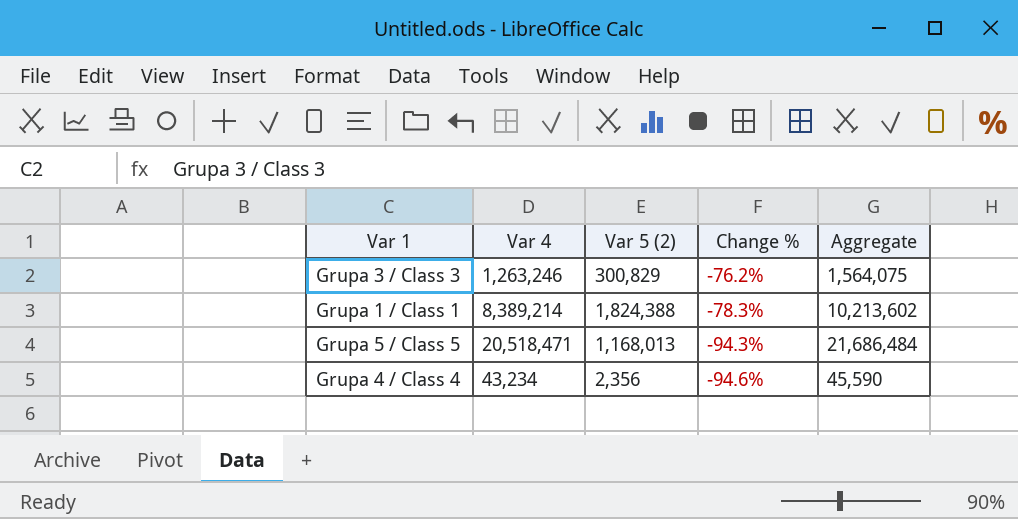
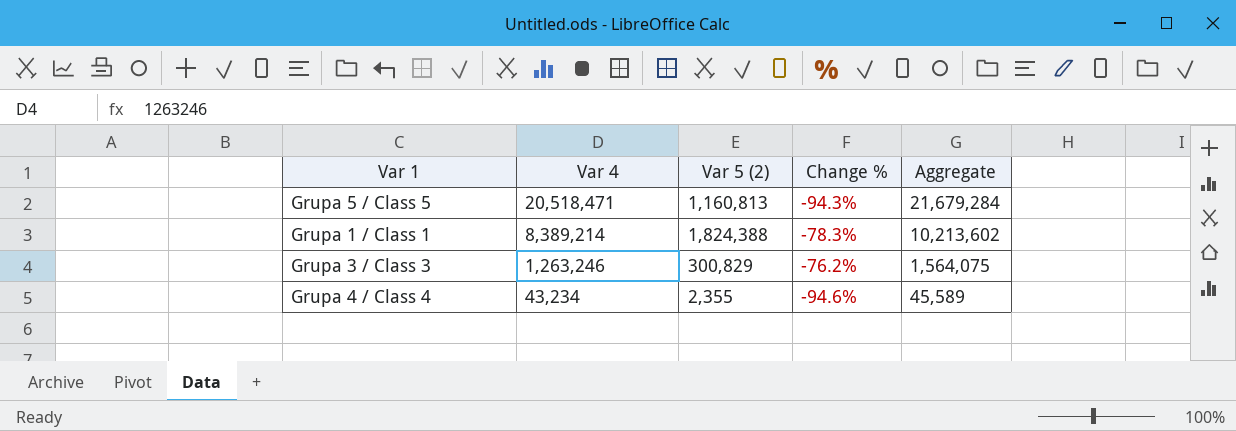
row order: Change % descending -> Var 4 descending
Grupa 5 / Class 5 | Var 5 (2): 1,168,013 -> 1,160,813
Grupa 5 / Class 5 | Aggregate: 21,686,484 -> 21,679,284
Grupa 4 / Class 4 | Var 5 (2): 2,356 -> 2,355
Grupa 4 / Class 4 | Aggregate: 45,590 -> 45,589

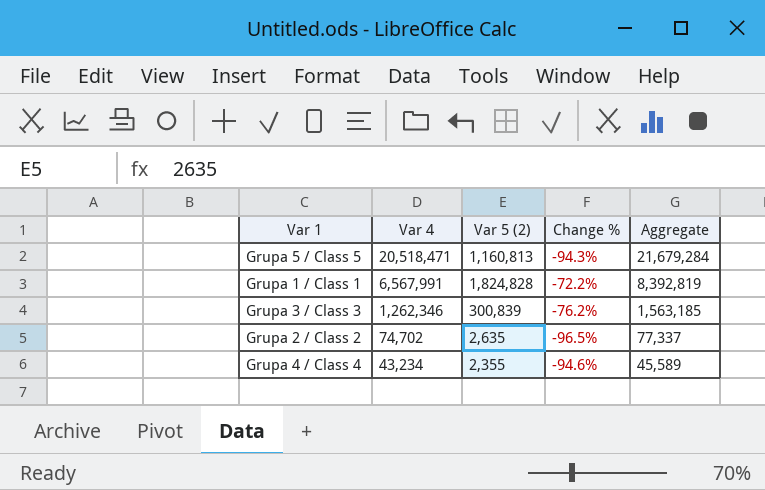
Grupa 1 / Class 1 | Var 4: 8,389,214 -> 6,567,991
Grupa 1 / Class 1 | Var 5 (2): 1,824,388 -> 1,824,828
Grupa 1 / Class 1 | Change %: -78.3% -> -72.2%
Grupa 1 / Class 1 | Aggregate: 10,213,602 -> 8,392,819
Grupa 3 / Class 3 | Var 4: 1,263,246 -> 1,262,346
Grupa 3 / Class 3 | Var 5 (2): 300,829 -> 300,839
Grupa 3 / Class 3 | Aggregate: 1,564,075 -> 1,563,185
row Grupa 2 / Class 2: none -> 74,702 | 2,635 | -96.5% | 77,337

